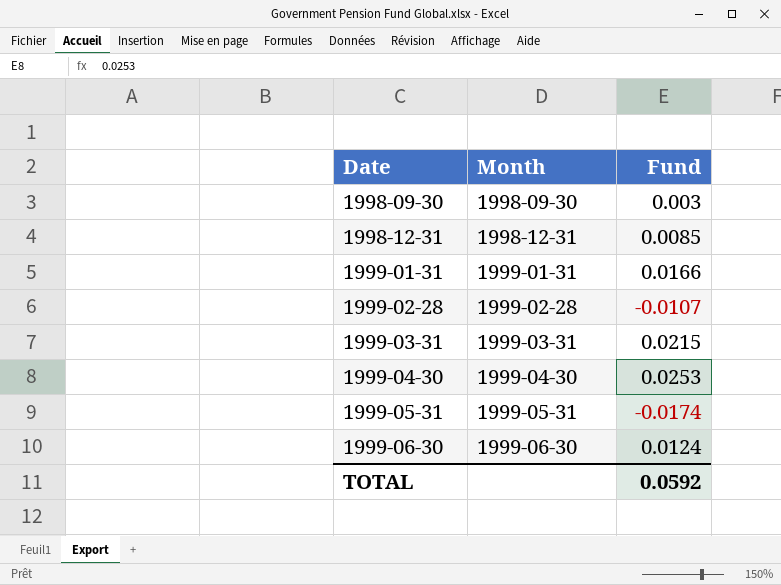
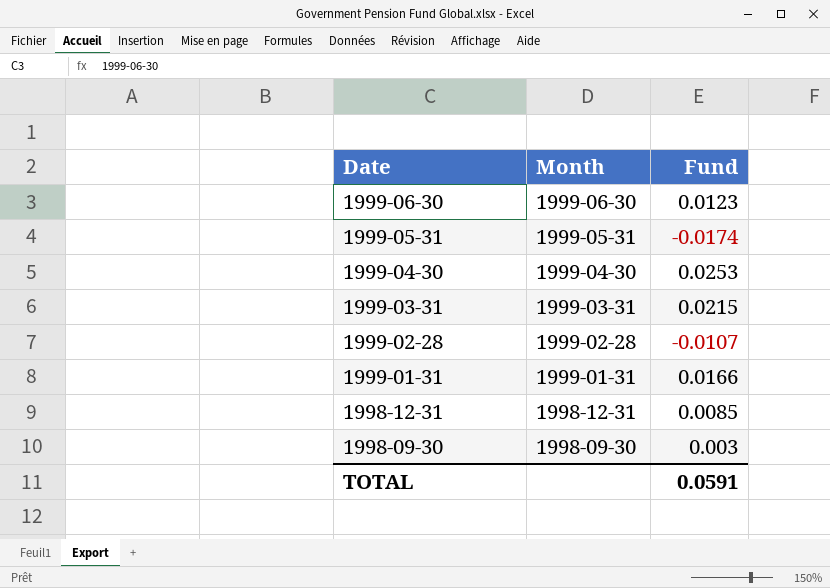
row order: Date ascending -> Date descending
1999-06-30 | Fund: 0.0124 -> 0.0123
TOTAL | Fund: 0.0592 -> 0.0591

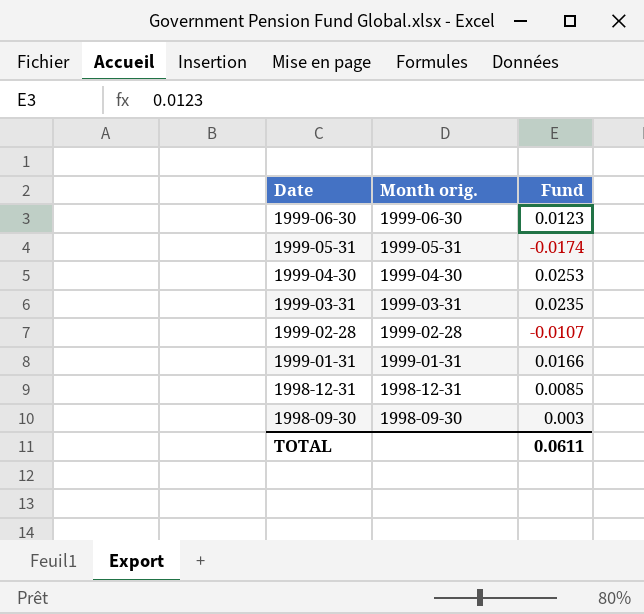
column name: Month -> Month orig.
1999-03-31 | Fund: 0.0215 -> 0.0235
TOTAL | Fund: 0.0591 -> 0.0611

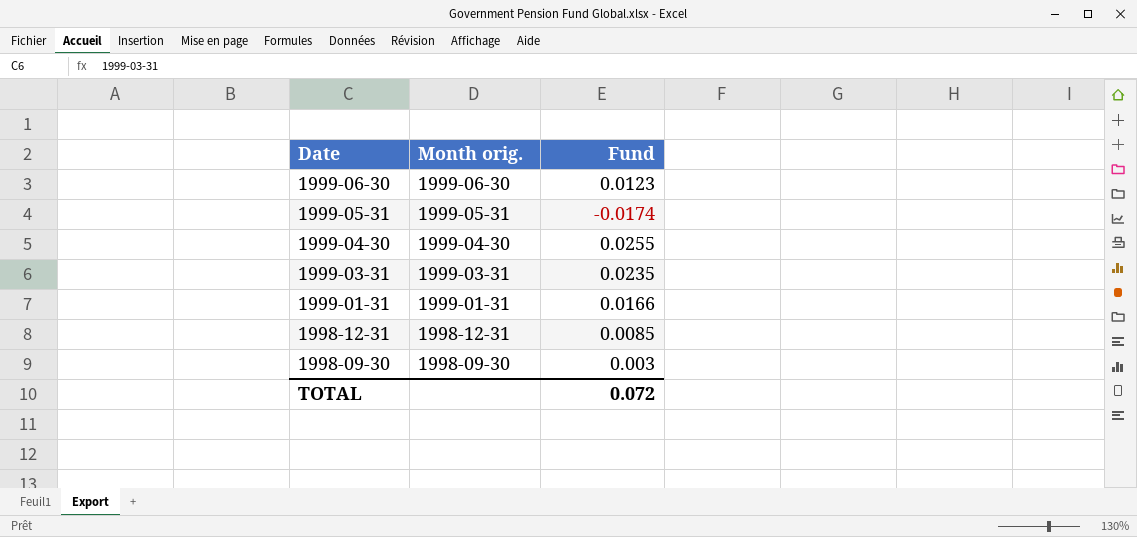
row 1999-02-28: 1999-02-28 | -0.0107 -> none
1999-04-30 | Fund: 0.0253 -> 0.0255
TOTAL | Fund: 0.0611 -> 0.072

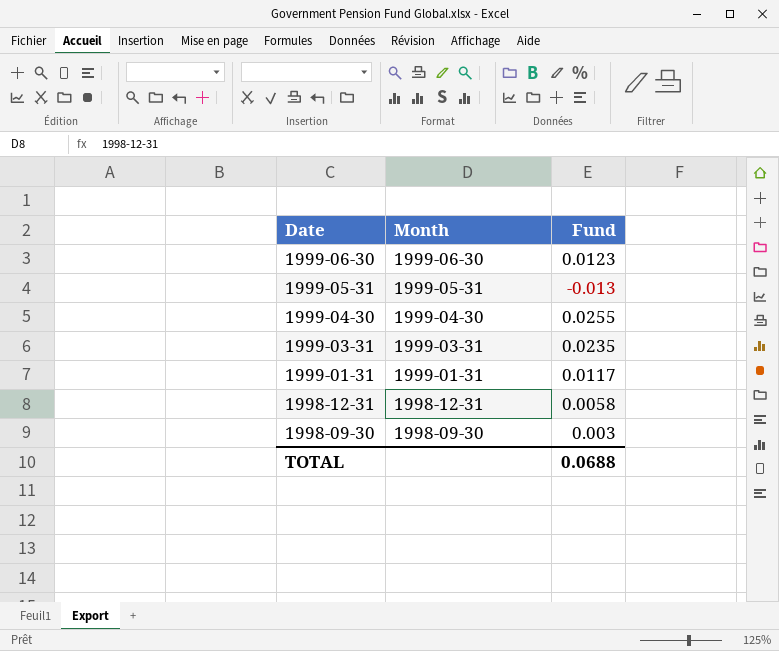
column name: Month orig. -> Month
1999-05-31 | Fund: -0.0174 -> -0.013
1999-01-31 | Fund: 0.0166 -> 0.0117
1998-12-31 | Fund: 0.0085 -> 0.0058
TOTAL | Fund: 0.072 -> 0.0688

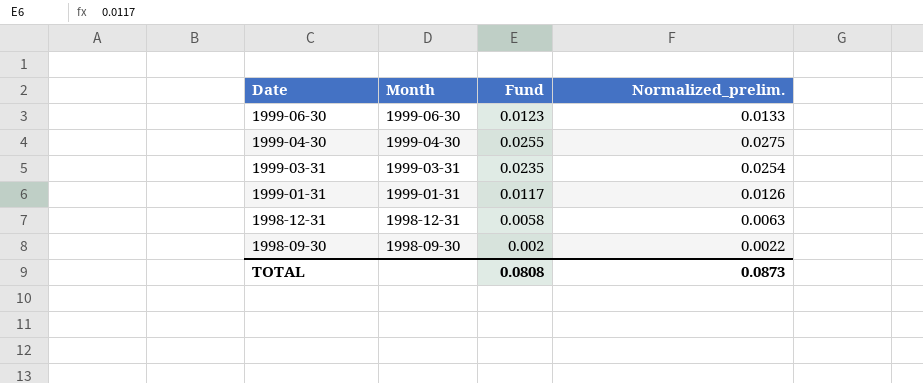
column Normalized_prelim. | formula: none -> [Fund] * 1.08
row 1999-05-31: 1999-05-31 | -0.013 -> none
1998-09-30 | Fund: 0.003 -> 0.002
TOTAL | Fund: 0.0688 -> 0.0808

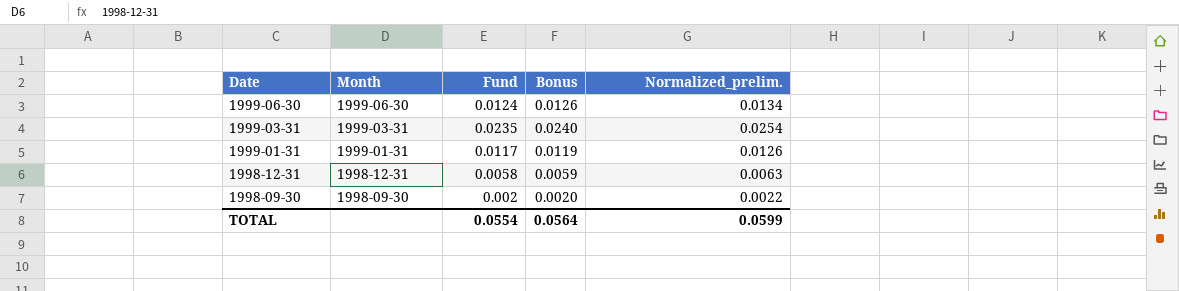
column Bonus | formula: none -> [Fund] * 1.02
row 1999-04-30: 1999-04-30 | 0.0255 | 0.0275 -> none
1999-06-30 | Fund: 0.0123 -> 0.0124
1999-06-30 | Normalized_prelim.: 0.0133 -> 0.0134
TOTAL | Fund: 0.0808 -> 0.0554
TOTAL | Normalized_prelim.: 0.0873 -> 0.0599

